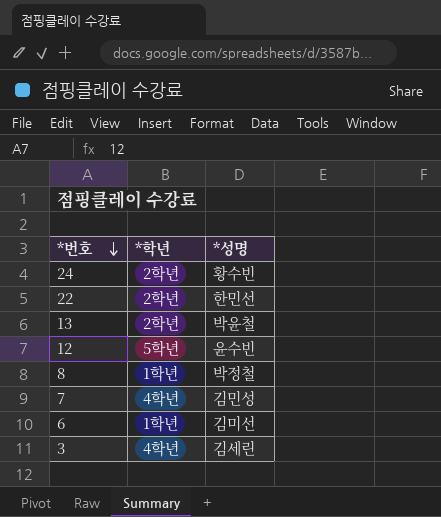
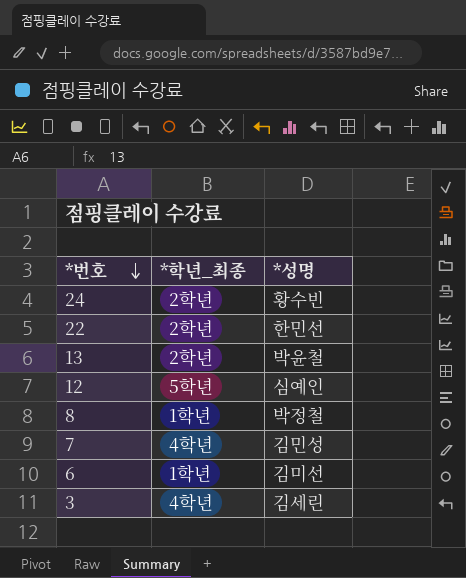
column name: *학년 -> *학년_최종
12 | *성명: 윤수빈 -> 심예인

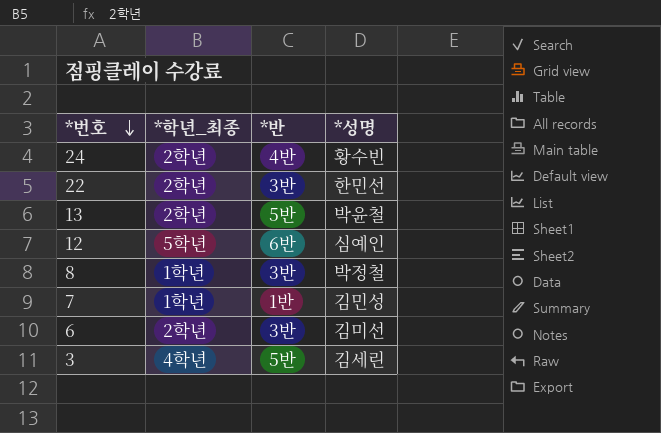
column *반 | position: none -> 3
7 | *학년_최종: 4학년 -> 1학년
6 | *학년_최종: 1학년 -> 2학년

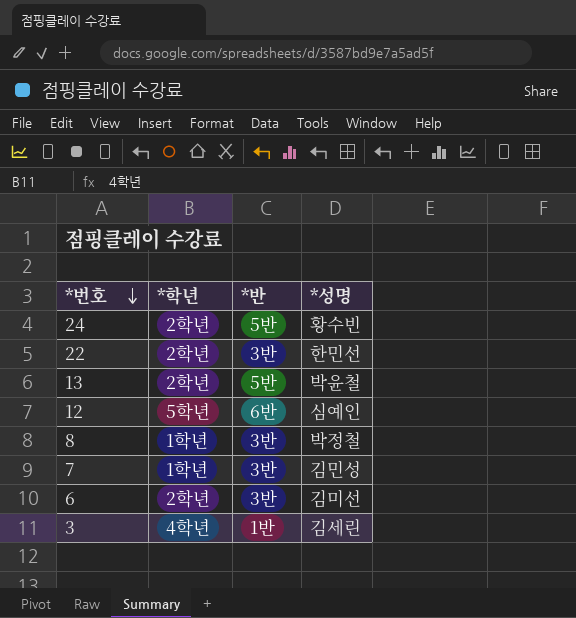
column name: *학년_최종 -> *학년
24 | *반: 4반 -> 5반
7 | *반: 1반 -> 3반
3 | *반: 5반 -> 1반

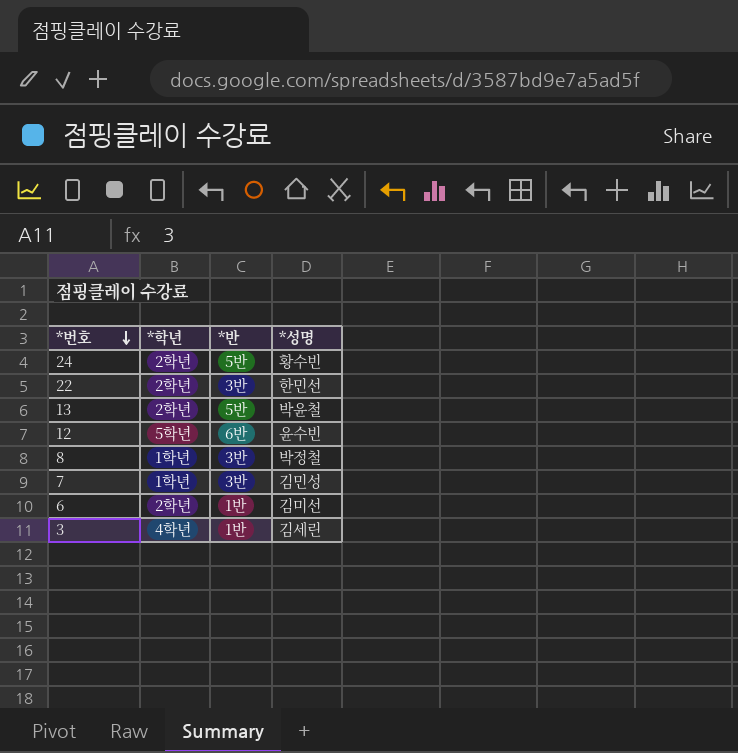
12 | *성명: 심예인 -> 윤수빈
6 | *반: 3반 -> 1반

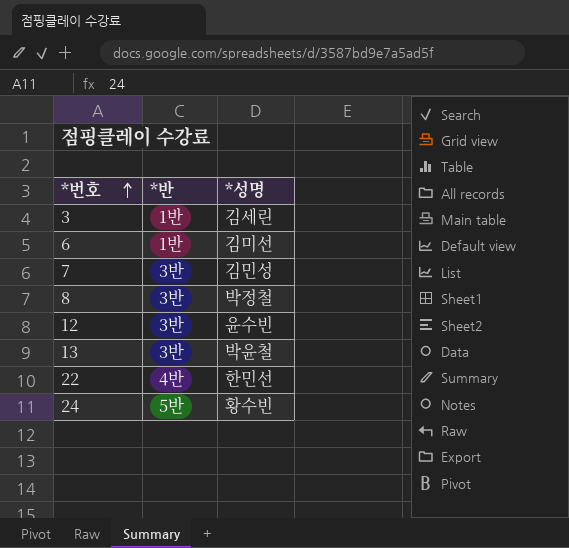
row order: *번호 descending -> *번호 ascending
column *학년 | position: 2 -> none
12 | *반: 6반 -> 3반
13 | *반: 5반 -> 3반
22 | *반: 3반 -> 4반

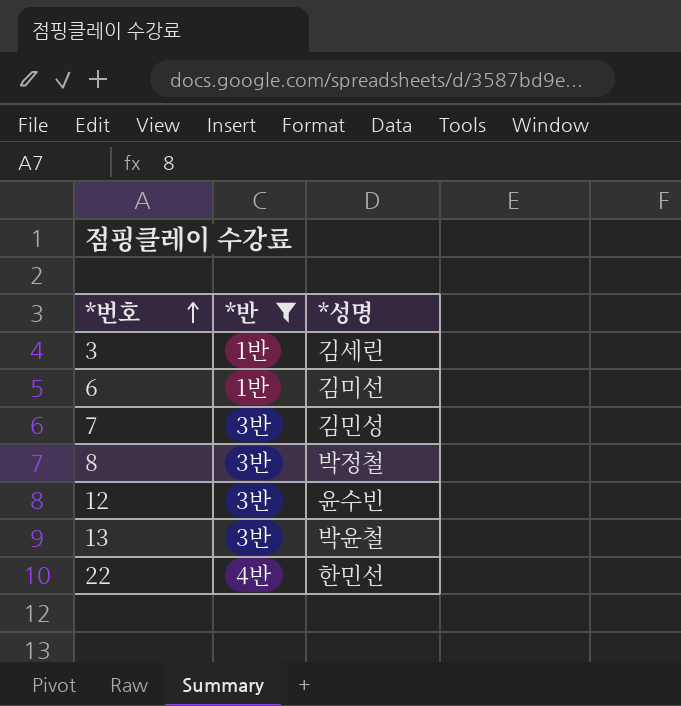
filter: none -> *반 != 5반

